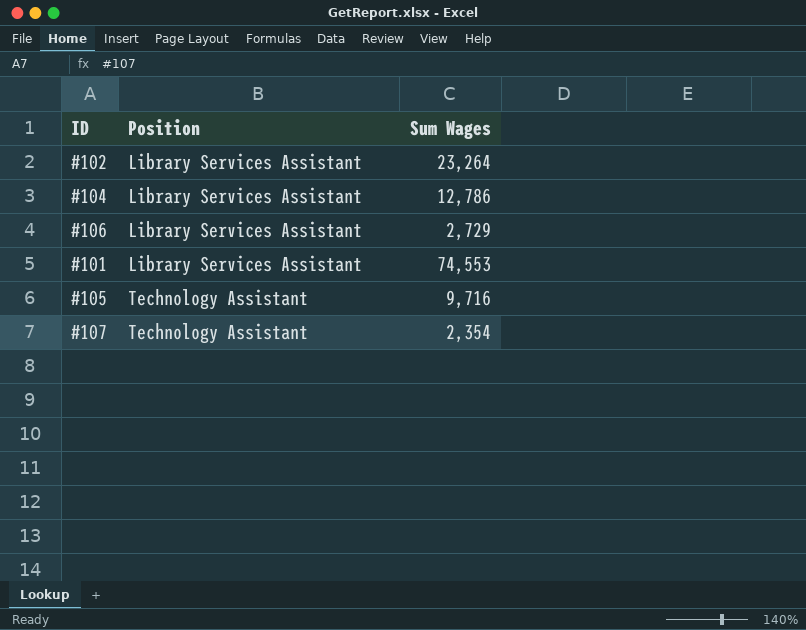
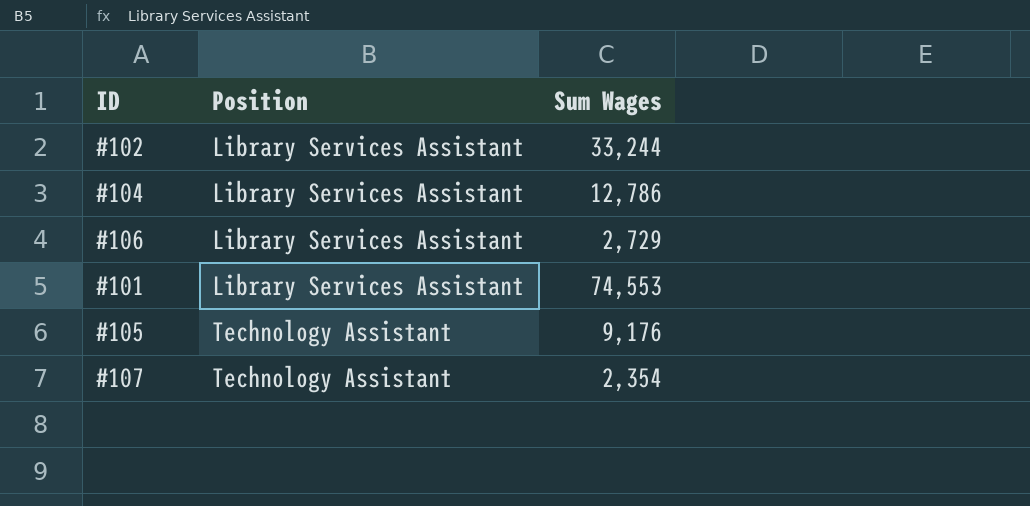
#102 | Sum Wages: 23,264 -> 33,244
#105 | Sum Wages: 9,716 -> 9,176

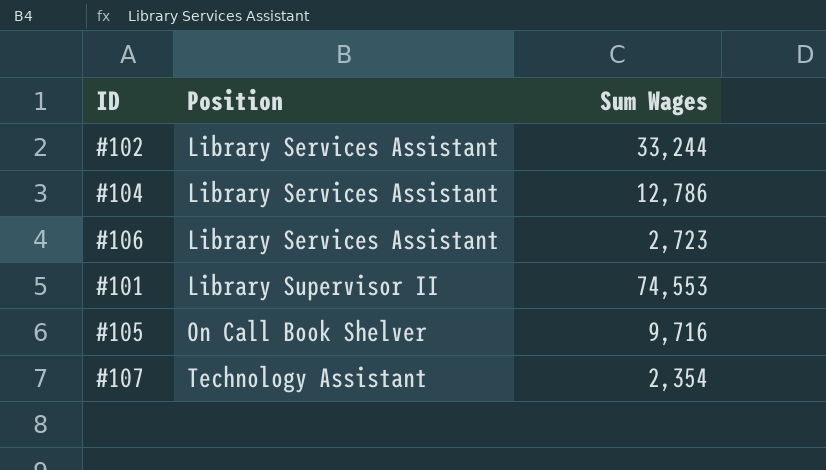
#106 | Sum Wages: 2,729 -> 2,723
#101 | Position: Library Services Assistant -> Library Supervisor II
#105 | Position: Technology Assistant -> On Call Book Shelver
#105 | Sum Wages: 9,176 -> 9,716

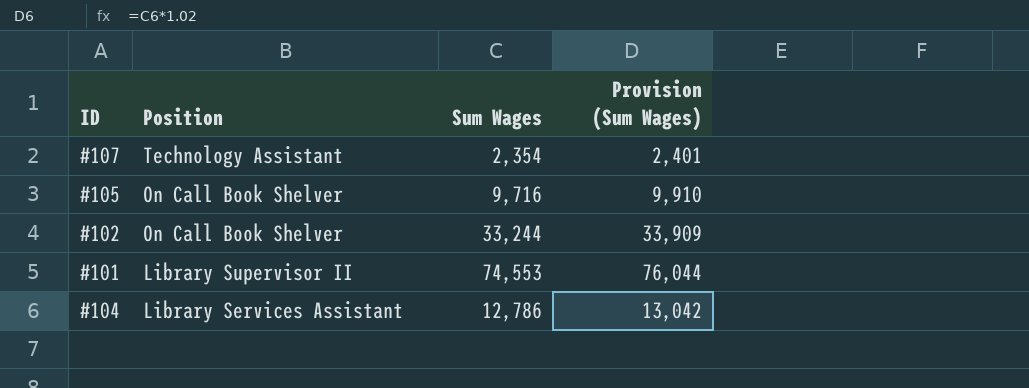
row order: Position ascending -> Position descending
column Provision (Sum Wages) | formula: none -> [Sum Wages] * 1.02
row #106: Library Services Assistant | 2,723 -> none
#102 | Position: Library Services Assistant -> On Call Book Shelver

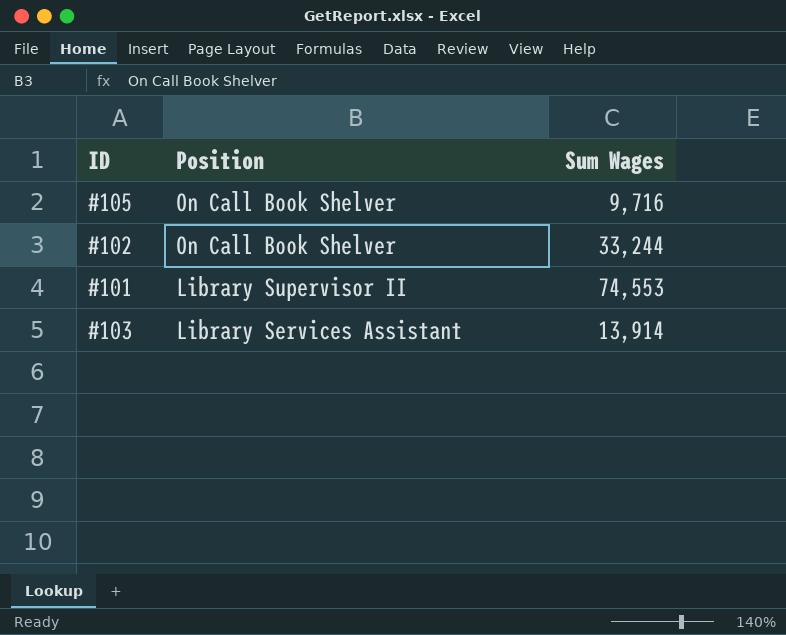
column Provision (Sum Wages) | formula: [Sum Wages] * 1.02 -> none
row #107: Technology Assistant | 2,354 | 2,401 -> none
row #104: Library Services Assistant | 12,786 | 13,042 -> none
row #103: none -> Library Services Assistant | 13,914

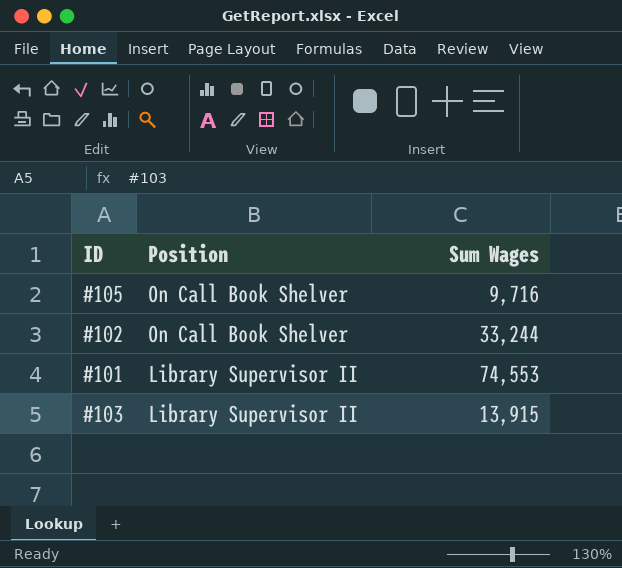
#103 | Position: Library Services Assistant -> Library Supervisor II
#103 | Sum Wages: 13,914 -> 13,915

